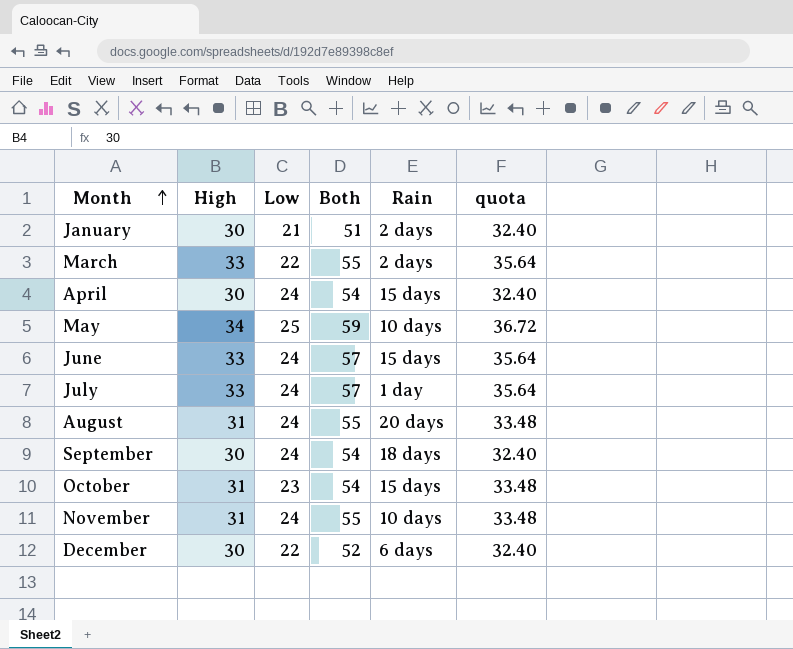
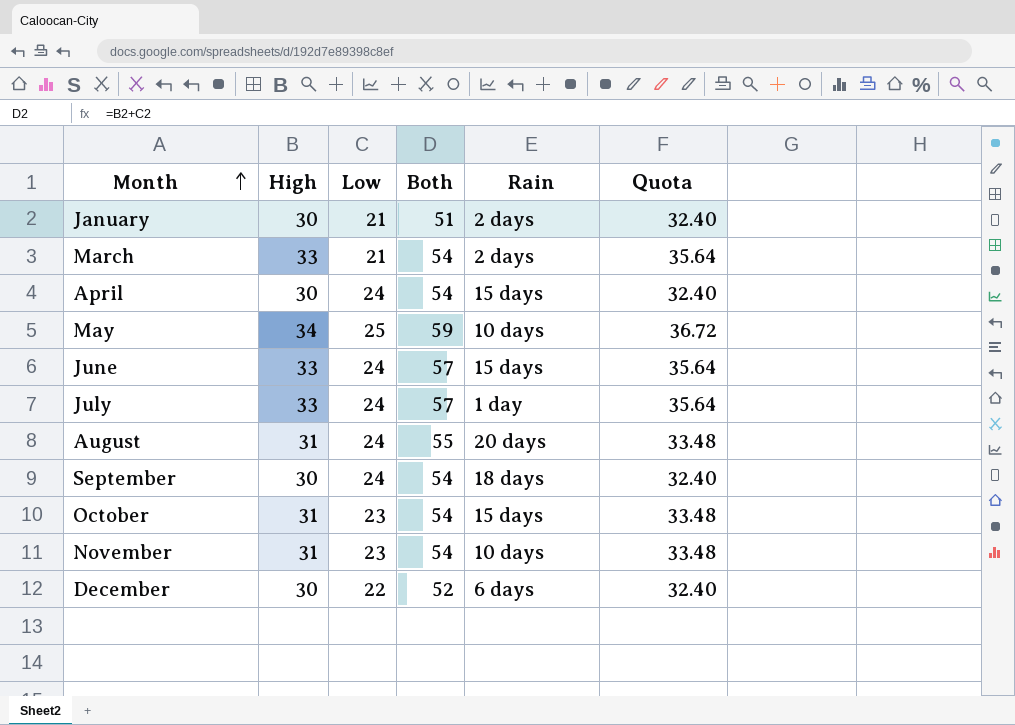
column name: quota -> Quota
March | Low: 22 -> 21
March | Both: 55 -> 54
November | Low: 24 -> 23
November | Both: 55 -> 54

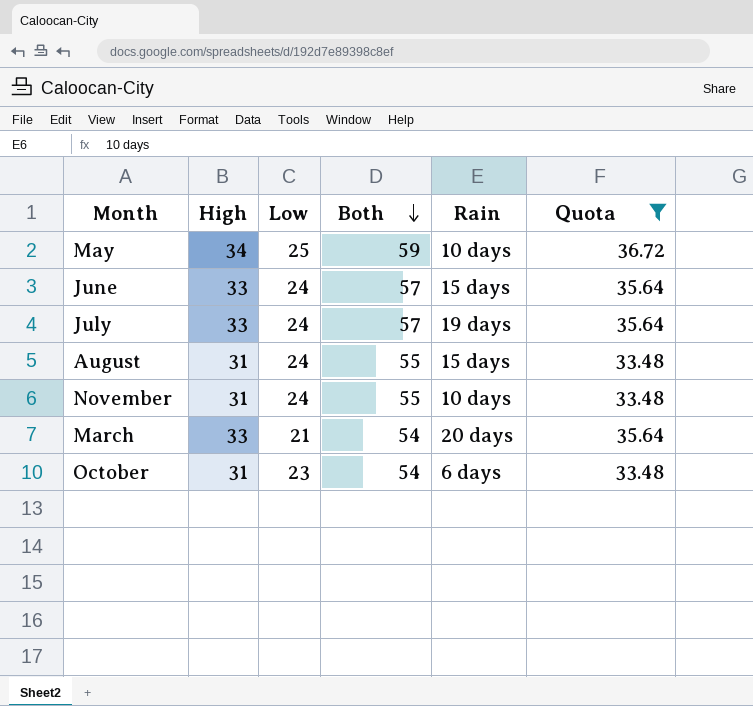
filter: none -> Quota != 32.40
row order: Month ascending -> Both descending
July | Rain: 1 day -> 19 days
August | Rain: 20 days -> 15 days
November | Low: 23 -> 24
November | Both: 54 -> 55
March | Rain: 2 days -> 20 days
October | Rain: 15 days -> 6 days

